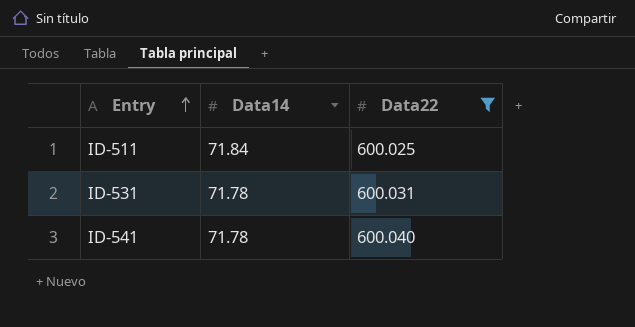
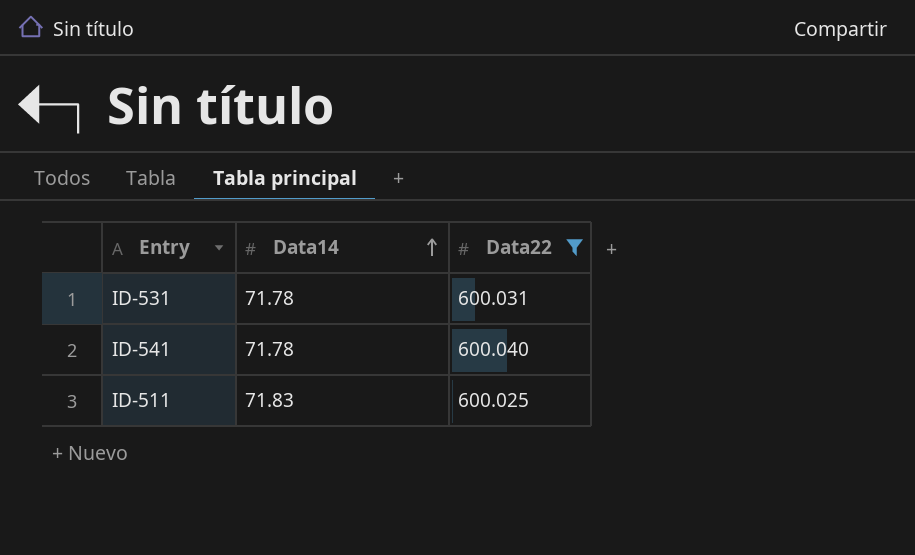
row order: Entry ascending -> Data14 ascending
ID-511 | Data14: 71.84 -> 71.83

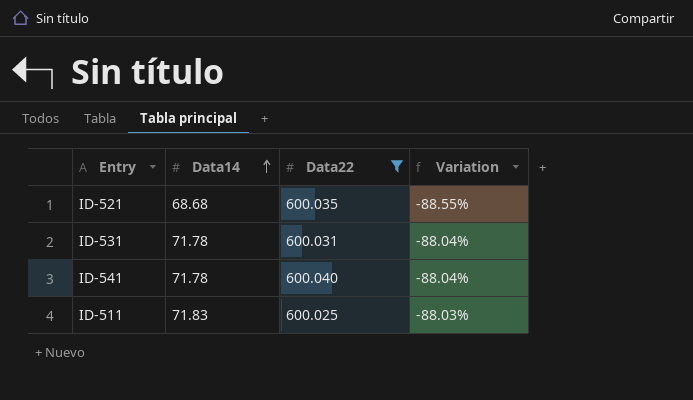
column Variation | formula: none -> ([Data14] - [Data22]) / [Data22]
row ID-521: none -> 68.68 | 600.035 | -88.55%

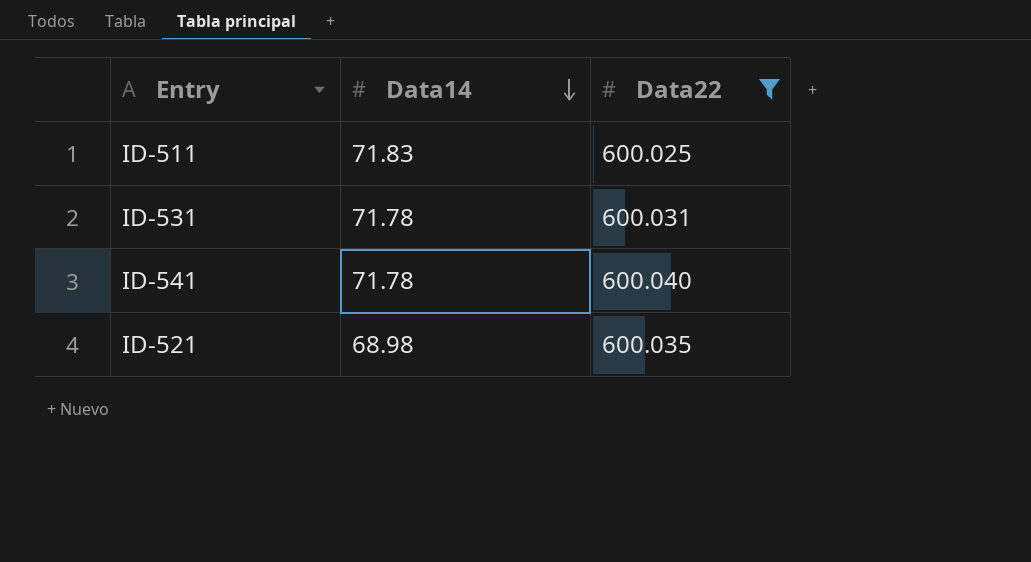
row order: Data14 ascending -> Data14 descending
column Variation | formula: ([Data14] - [Data22]) / [Data22] -> none
ID-521 | Data14: 68.68 -> 68.98

